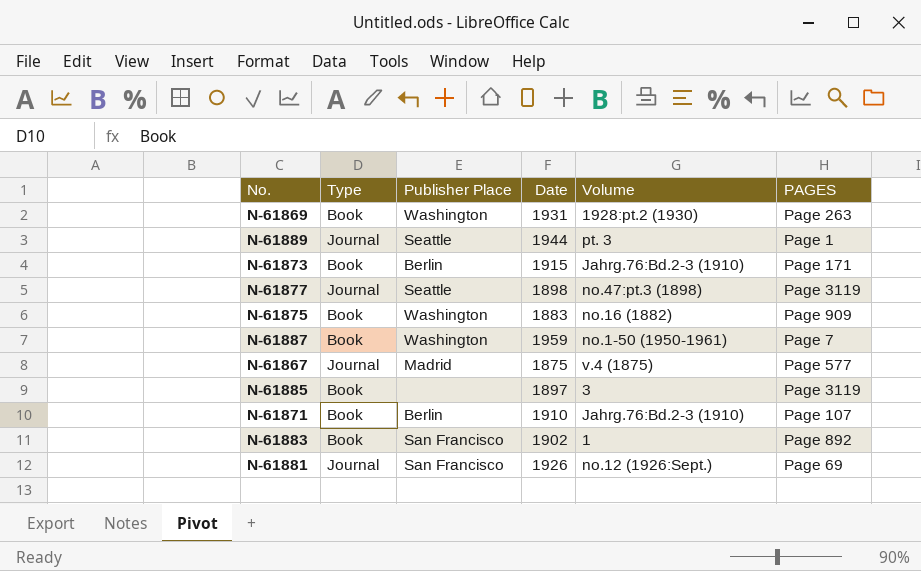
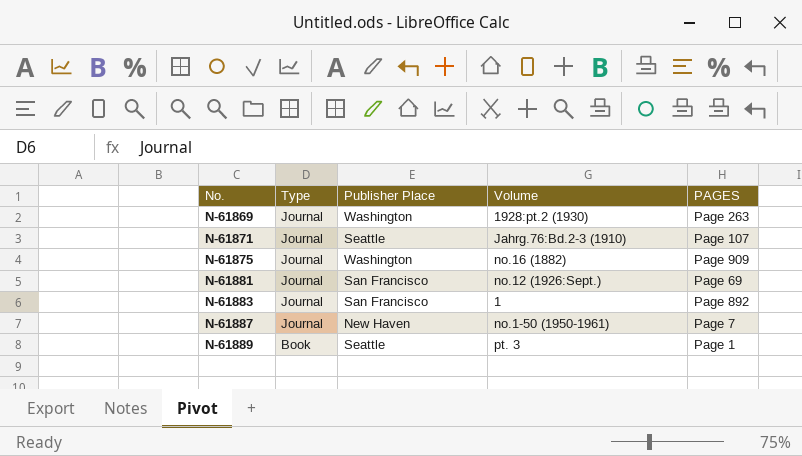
row order: none -> No. ascending
column Date | position: 4 -> none
row N-61873: Book | Berlin | 1915 | Jahrg.76:Bd.2-3 (1910) | Page 171 -> none
row N-61877: Journal | Seattle | 1898 | no.47:pt.3 (1898) | Page 3119 -> none
row N-61867: Journal | Madrid | 1875 | v.4 (1875) | Page 577 -> none
row N-61885: Book | none | 1897 | 3 | Page 3119 -> none
N-61869 | Type: Book -> Journal
N-61871 | Type: Book -> Journal
N-61871 | Publisher Place: Berlin -> Seattle
N-61875 | Type: Book -> Journal
N-61883 | Type: Book -> Journal
N-61887 | Type: Book -> Journal
N-61887 | Publisher Place: Washington -> New Haven
N-61889 | Type: Journal -> Book

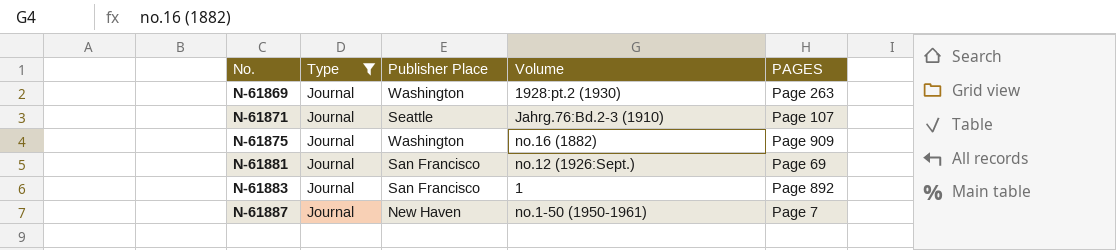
filter: none -> Type = Journal

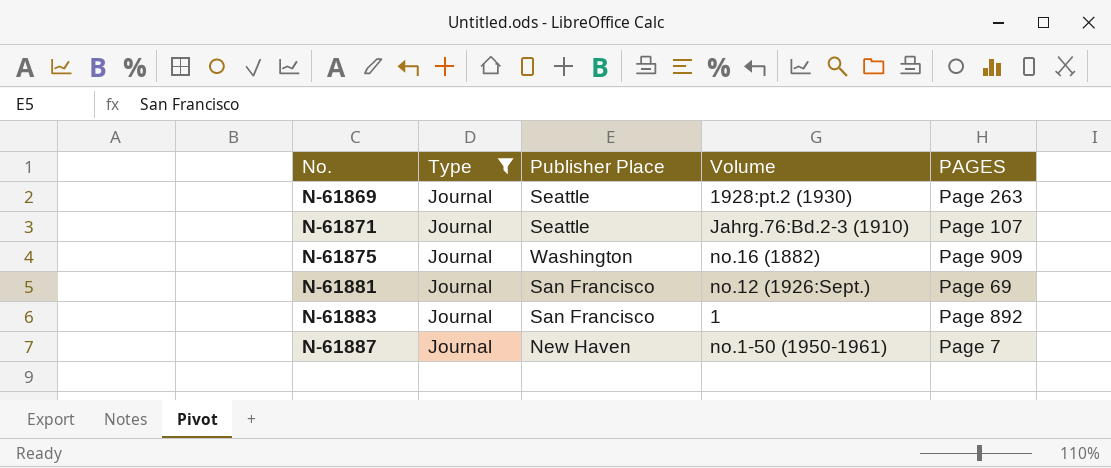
N-61869 | Publisher Place: Washington -> Seattle

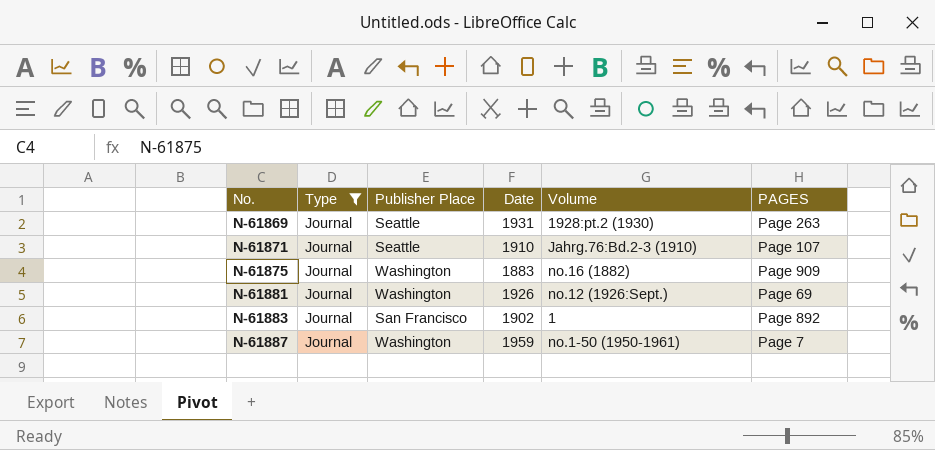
column Date | position: none -> 4
N-61881 | Publisher Place: San Francisco -> Washington
N-61887 | Publisher Place: New Haven -> Washington

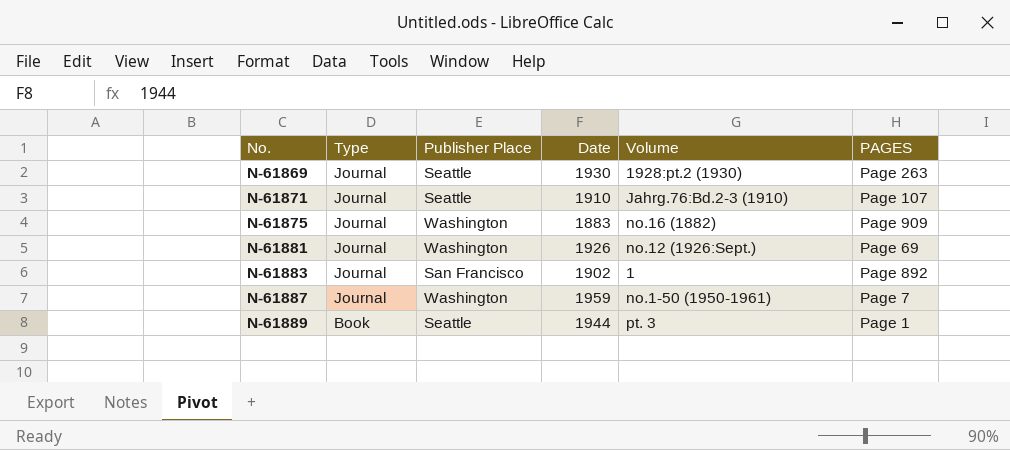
filter: Type = Journal -> none
N-61869 | Date: 1931 -> 1930

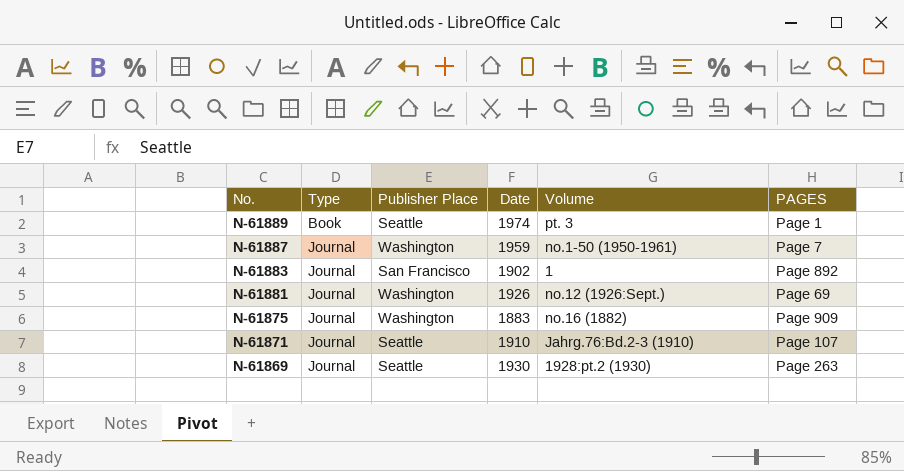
row order: No. ascending -> No. descending
N-61889 | Date: 1944 -> 1974

